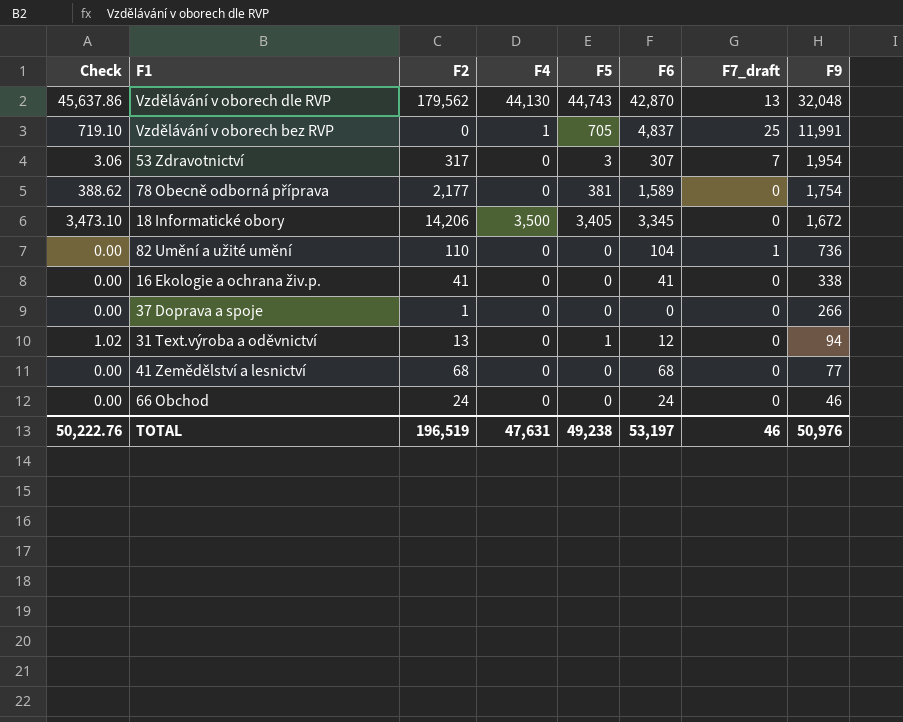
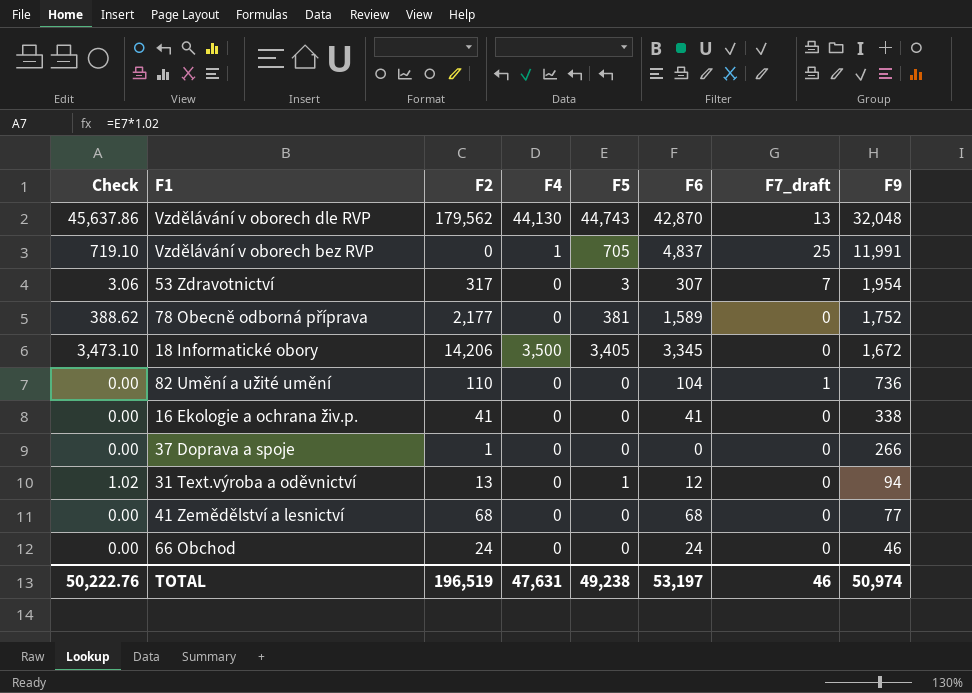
78 Obecně odborná příprava | F9: 1,754 -> 1,752
TOTAL | F9: 50,976 -> 50,974

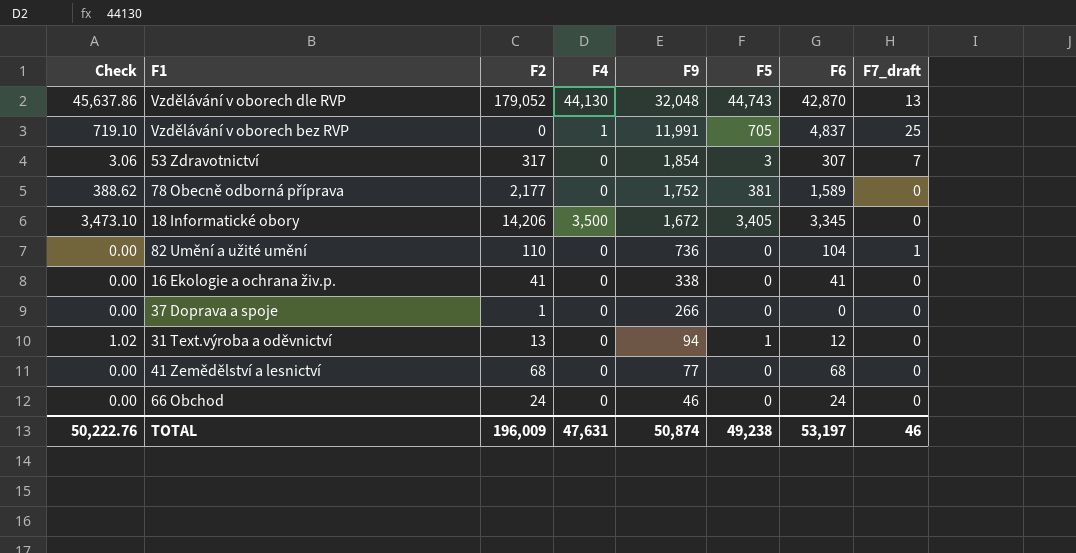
column F9 | position: 8 -> 5
Vzdělávání v oborech dle RVP | F2: 179,562 -> 179,052
53 Zdravotnictví | F9: 1,954 -> 1,854
TOTAL | F2: 196,519 -> 196,009
TOTAL | F9: 50,974 -> 50,874

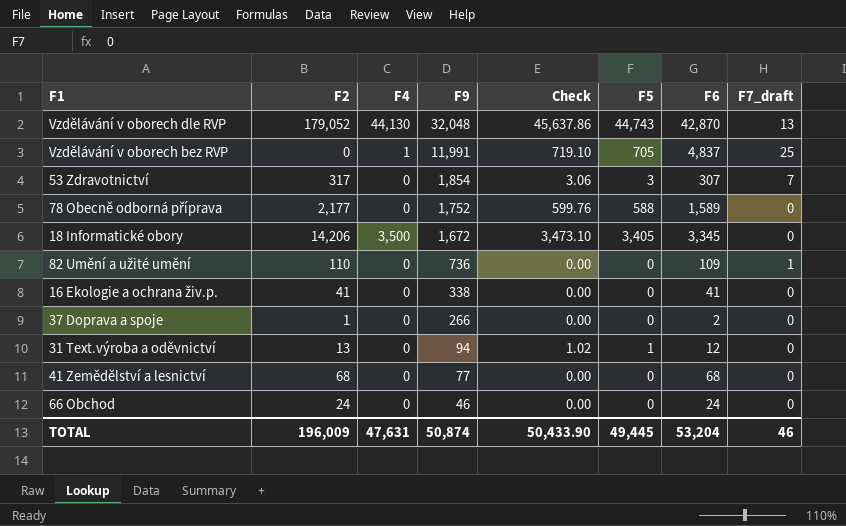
column Check | position: 1 -> 5
78 Obecně odborná příprava | Check: 388.62 -> 599.76
78 Obecně odborná příprava | F5: 381 -> 588
82 Umění a užité umění | F6: 104 -> 109
37 Doprava a spoje | F6: 0 -> 2
TOTAL | Check: 50,222.76 -> 50,433.90
TOTAL | F5: 49,238 -> 49,445
TOTAL | F6: 53,197 -> 53,204

